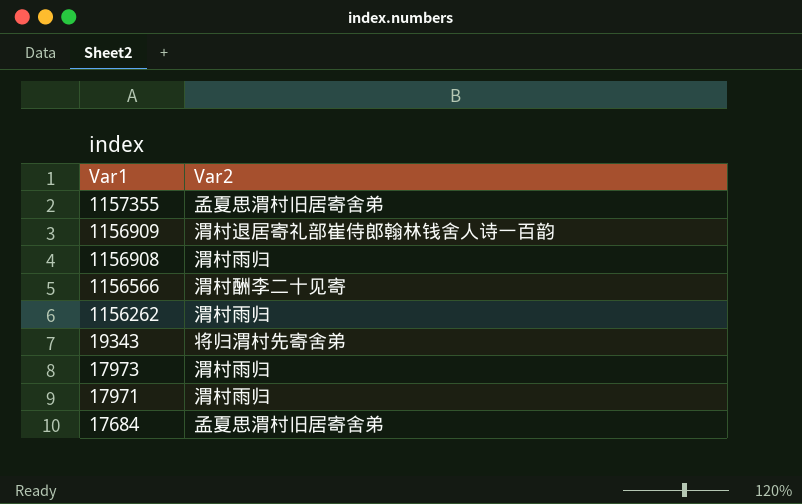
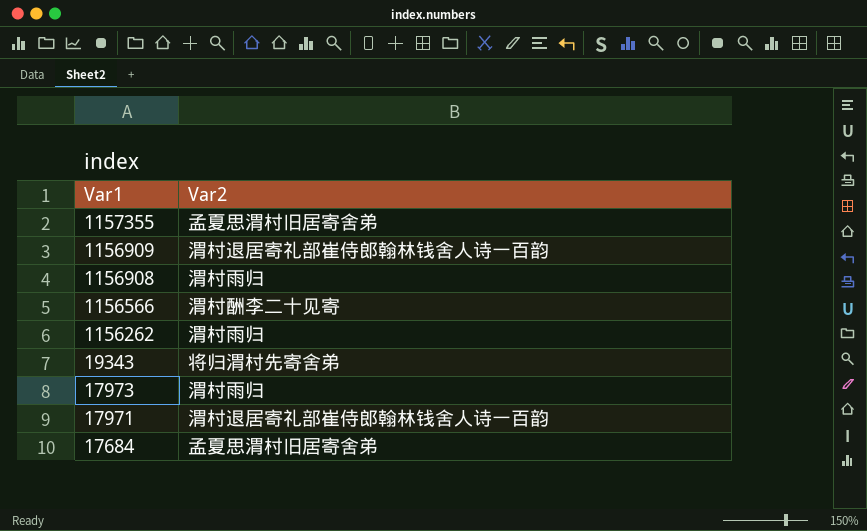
17971 | Var2: 渭村雨归 -> 渭村退居寄礼部崔侍郎翰林钱舍人诗一百韵

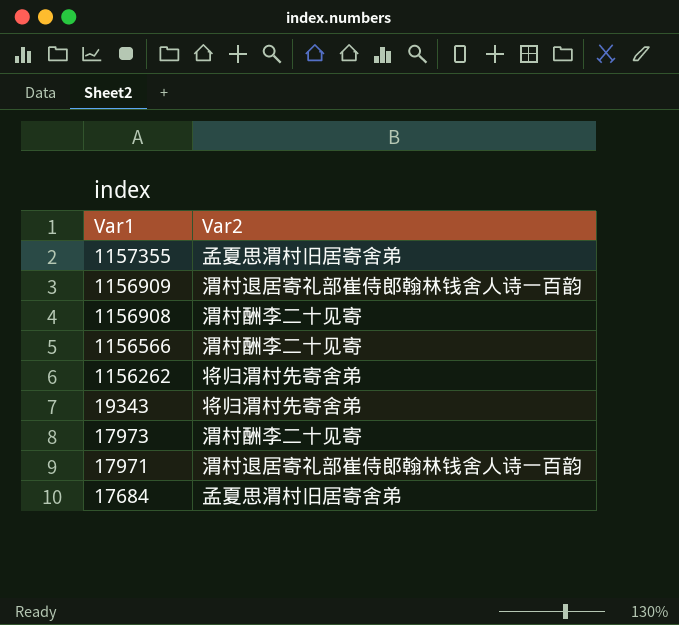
1156908 | Var2: 渭村雨归 -> 渭村酬李二十见寄
1156262 | Var2: 渭村雨归 -> 将归渭村先寄舍弟
17973 | Var2: 渭村雨归 -> 渭村酬李二十见寄

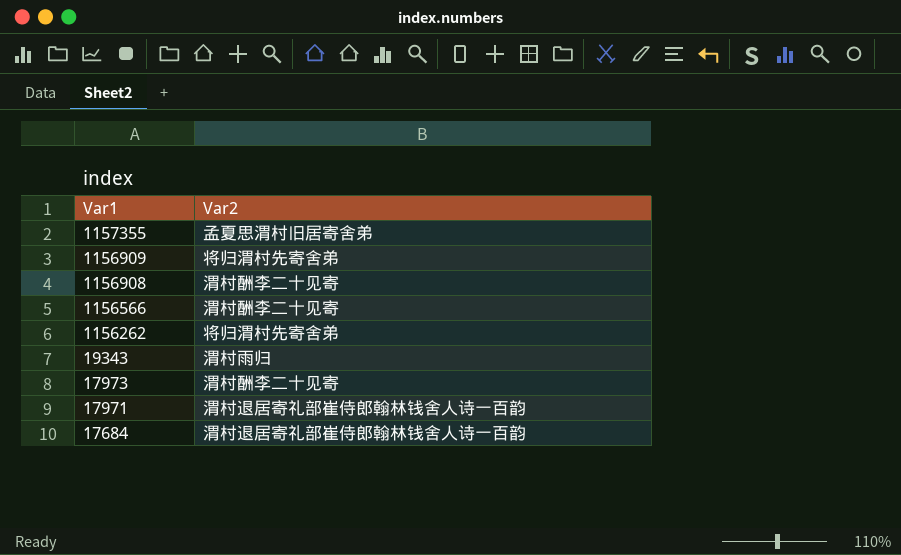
1156909 | Var2: 渭村退居寄礼部崔侍郎翰林钱舍人诗一百韵 -> 将归渭村先寄舍弟
19343 | Var2: 将归渭村先寄舍弟 -> 渭村雨归
17684 | Var2: 孟夏思渭村旧居寄舍弟 -> 渭村退居寄礼部崔侍郎翰林钱舍人诗一百韵

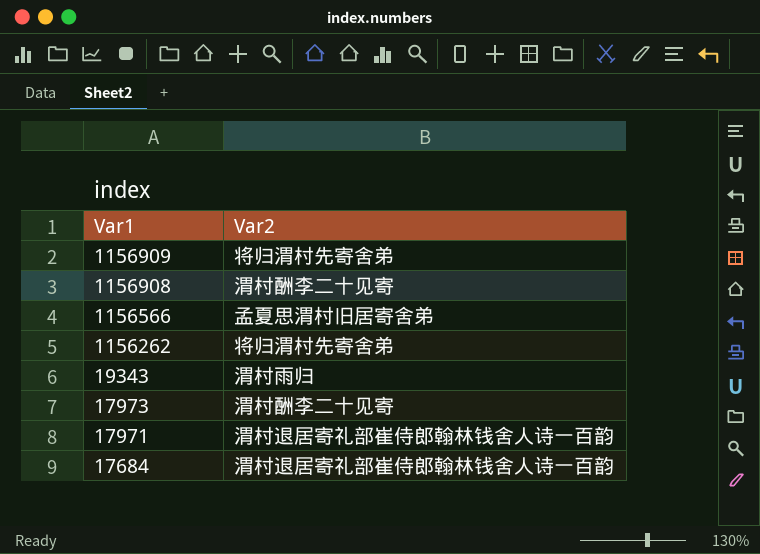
row 1157355: 孟夏思渭村旧居寄舍弟 -> none
1156566 | Var2: 渭村酬李二十见寄 -> 孟夏思渭村旧居寄舍弟

